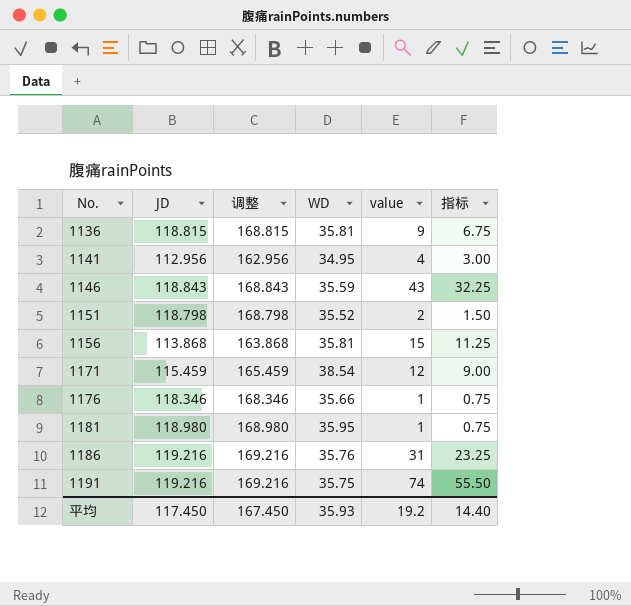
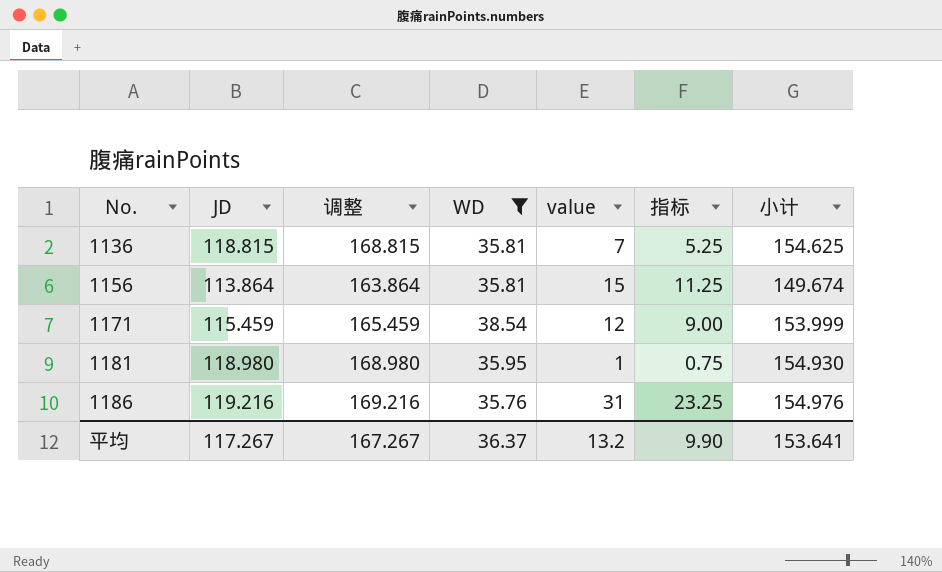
filter: none -> WD >= 35.76
column 小计 | formula: none -> [JD] + [WD]
1136 | value: 9 -> 7
1136 | 指标: 6.75 -> 5.25
1156 | JD: 113.868 -> 113.864
1156 | 调整: 163.868 -> 163.864
平均 | JD: 117.450 -> 117.267
平均 | 调整: 167.450 -> 167.267
平均 | WD: 35.93 -> 36.37
平均 | value: 19.2 -> 13.2
平均 | 指标: 14.40 -> 9.90

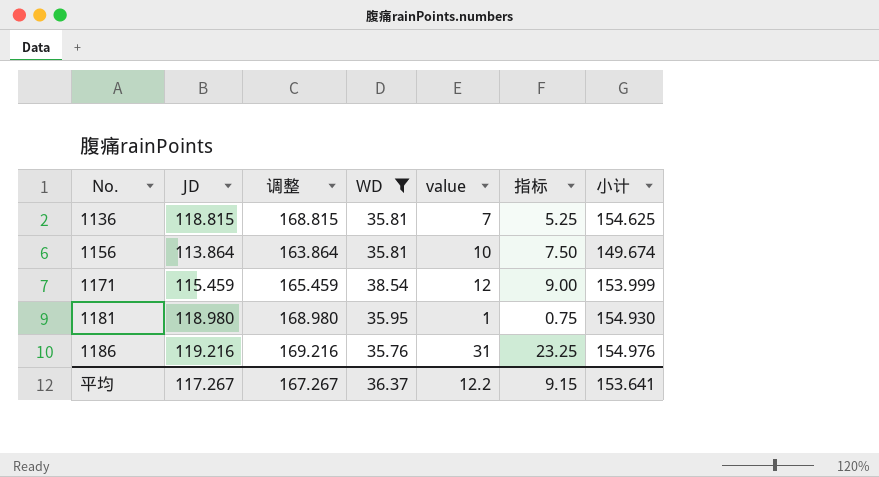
1156 | value: 15 -> 10
1156 | 指标: 11.25 -> 7.50
平均 | value: 13.2 -> 12.2
平均 | 指标: 9.90 -> 9.15

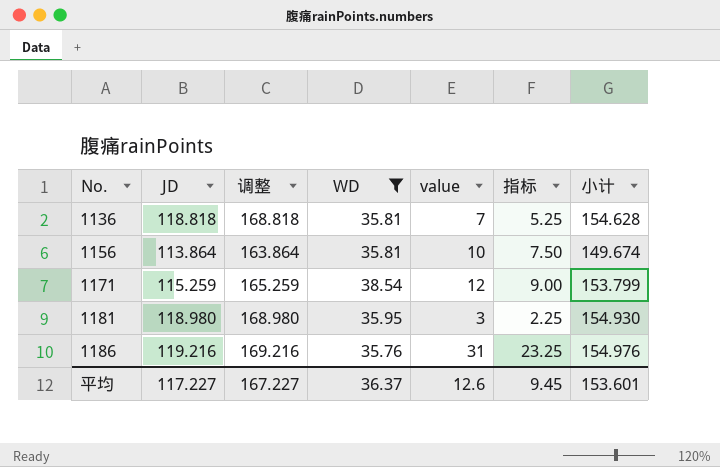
1136 | JD: 118.815 -> 118.818
1136 | 调整: 168.815 -> 168.818
1136 | 小计: 154.625 -> 154.628
1171 | JD: 115.459 -> 115.259
1171 | 调整: 165.459 -> 165.259
1171 | 小计: 153.999 -> 153.799
1181 | value: 1 -> 3
1181 | 指标: 0.75 -> 2.25
平均 | JD: 117.267 -> 117.227
平均 | 调整: 167.267 -> 167.227
平均 | value: 12.2 -> 12.6
平均 | 指标: 9.15 -> 9.45
平均 | 小计: 153.641 -> 153.601

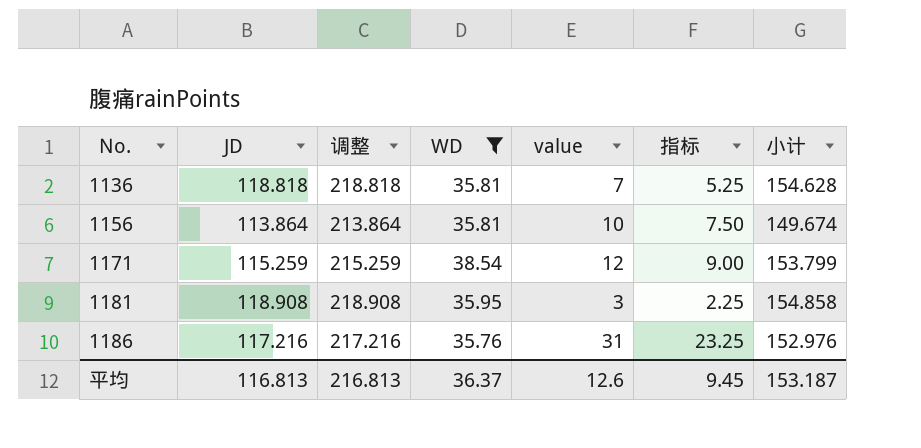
column 调整 | formula: [JD] + 50 -> [JD] + 100
1181 | JD: 118.980 -> 118.908
1181 | 小计: 154.930 -> 154.858
1186 | JD: 119.216 -> 117.216
1186 | 小计: 154.976 -> 152.976
平均 | JD: 117.227 -> 116.813
平均 | 调整: 167.227 -> 216.813
平均 | 小计: 153.601 -> 153.187

